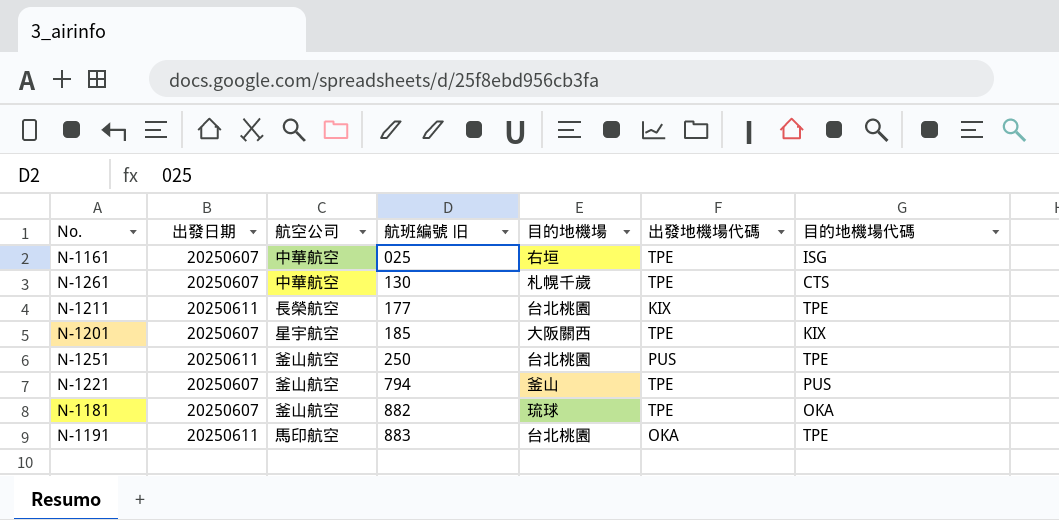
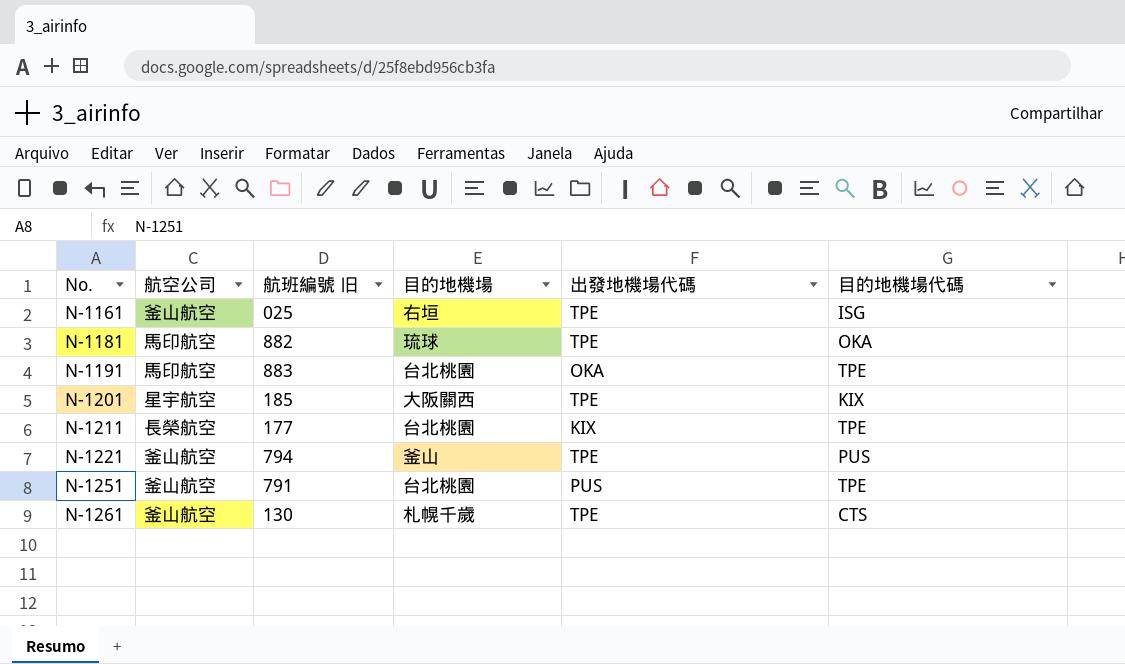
row order: 航班編號 旧 ascending -> No. ascending
column 出發日期 | position: 2 -> none
N-1161 | 航空公司: 中華航空 -> 釜山航空
N-1181 | 航空公司: 釜山航空 -> 馬印航空
N-1251 | 航班編號 旧: 250 -> 791
N-1261 | 航空公司: 中華航空 -> 釜山航空

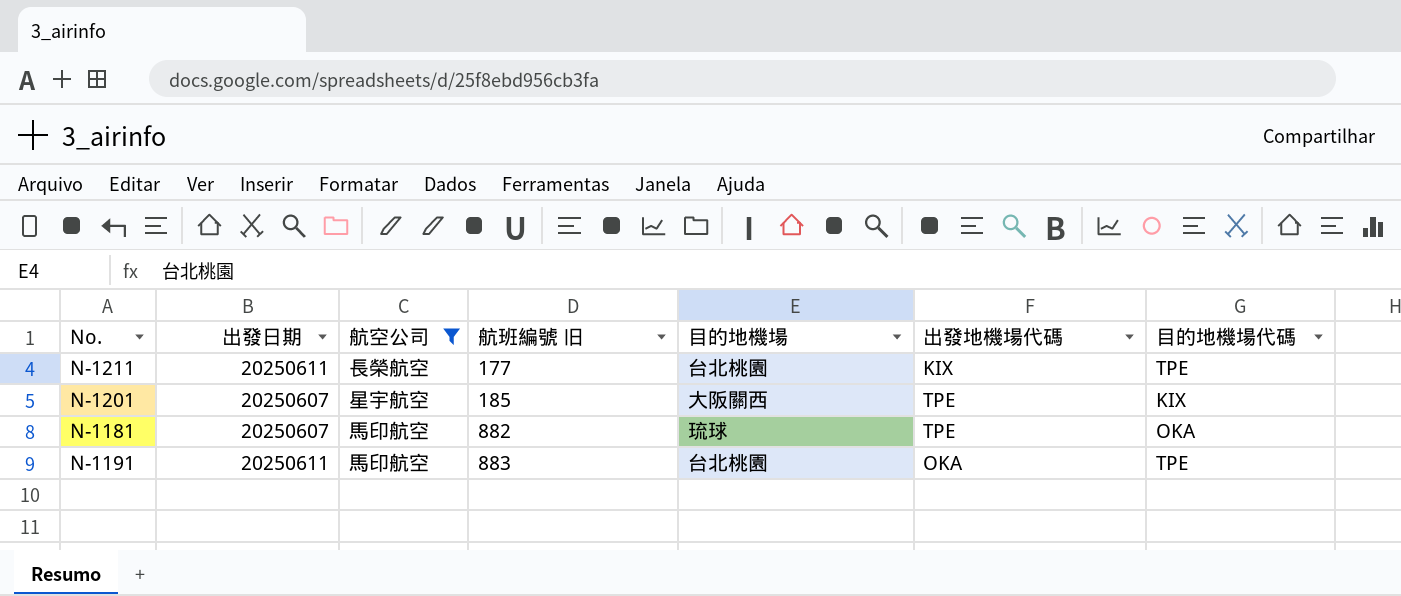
filter: none -> 航空公司 != 釜山航空
row order: No. ascending -> 航班編號 旧 ascending
column 出發日期 | position: none -> 2

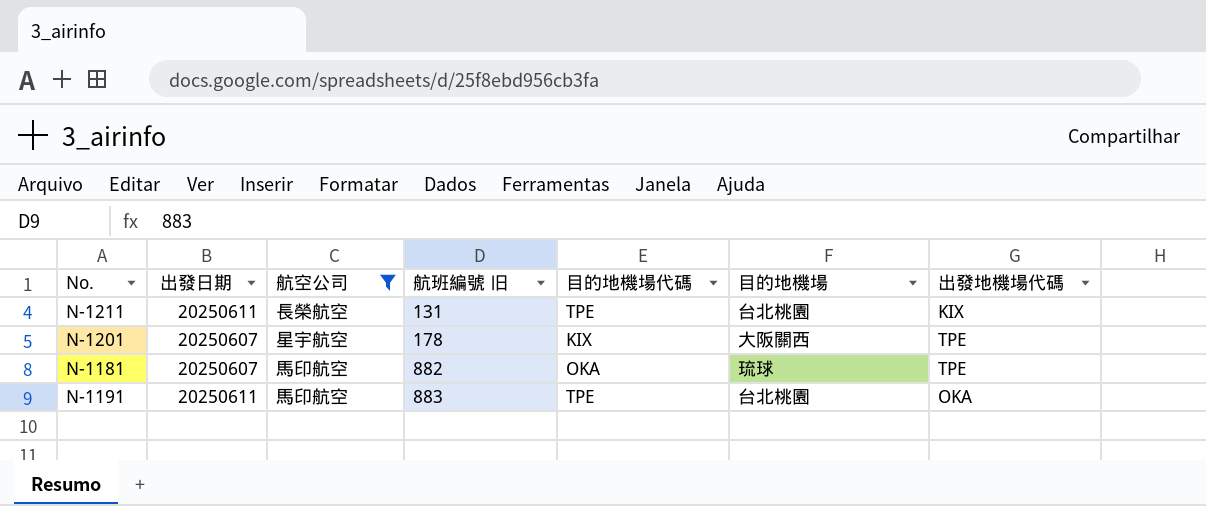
column 目的地機場代碼 | position: 7 -> 5
N-1211 | 航班編號 旧: 177 -> 131
N-1201 | 航班編號 旧: 185 -> 178

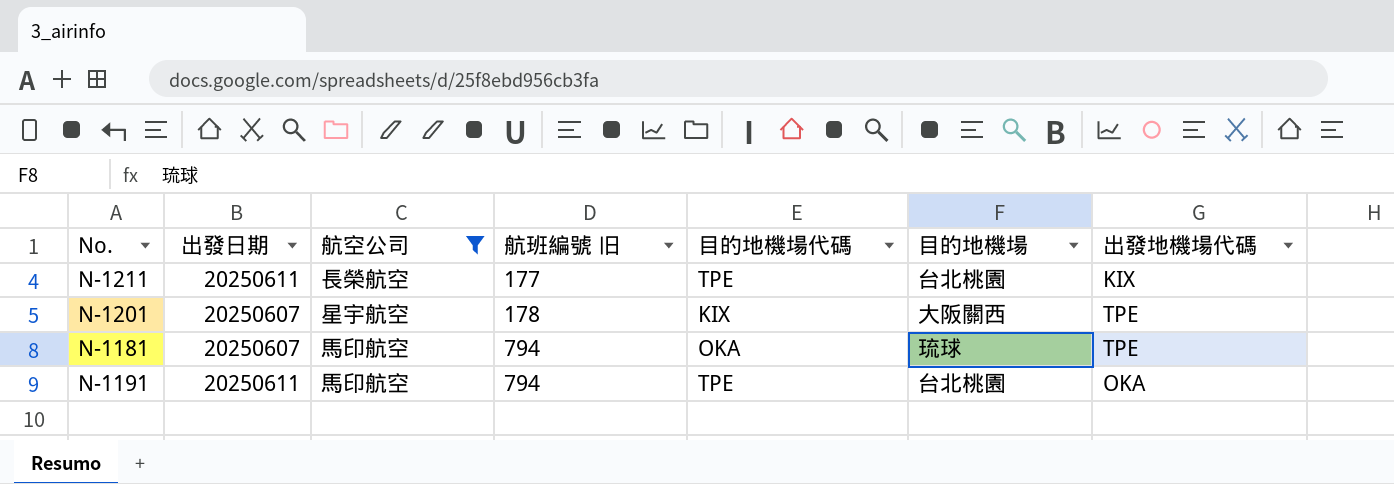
N-1211 | 航班編號 旧: 131 -> 177
N-1181 | 航班編號 旧: 882 -> 794
N-1191 | 航班編號 旧: 883 -> 794

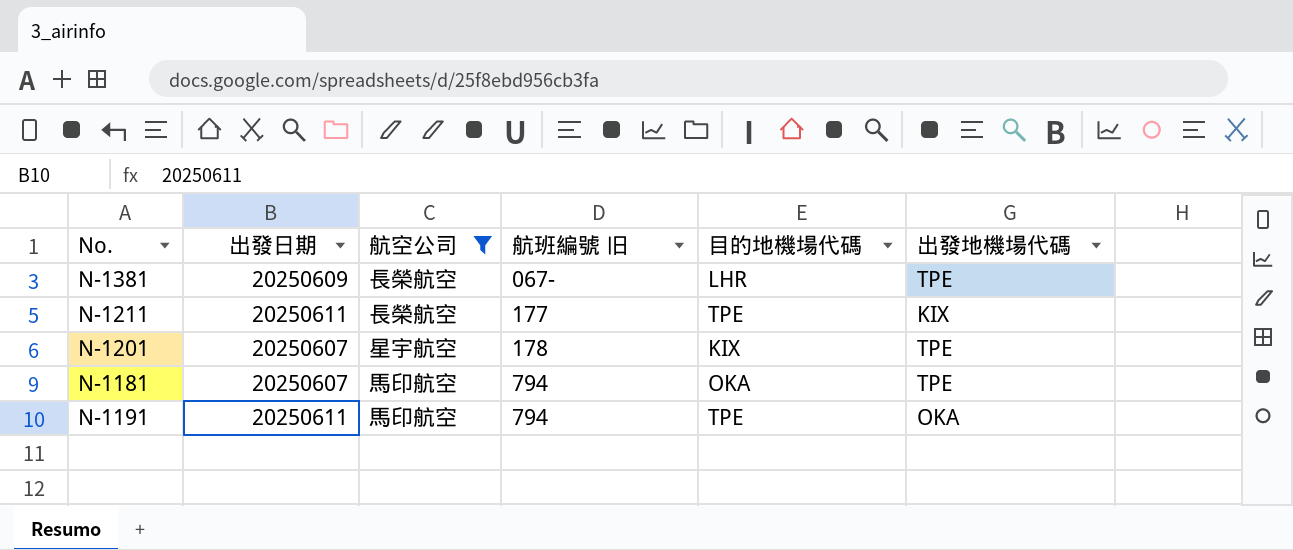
column 目的地機場 | position: 6 -> none
row N-1381: none -> 20250609 | 長榮航空 | 067- | LHR | TPE

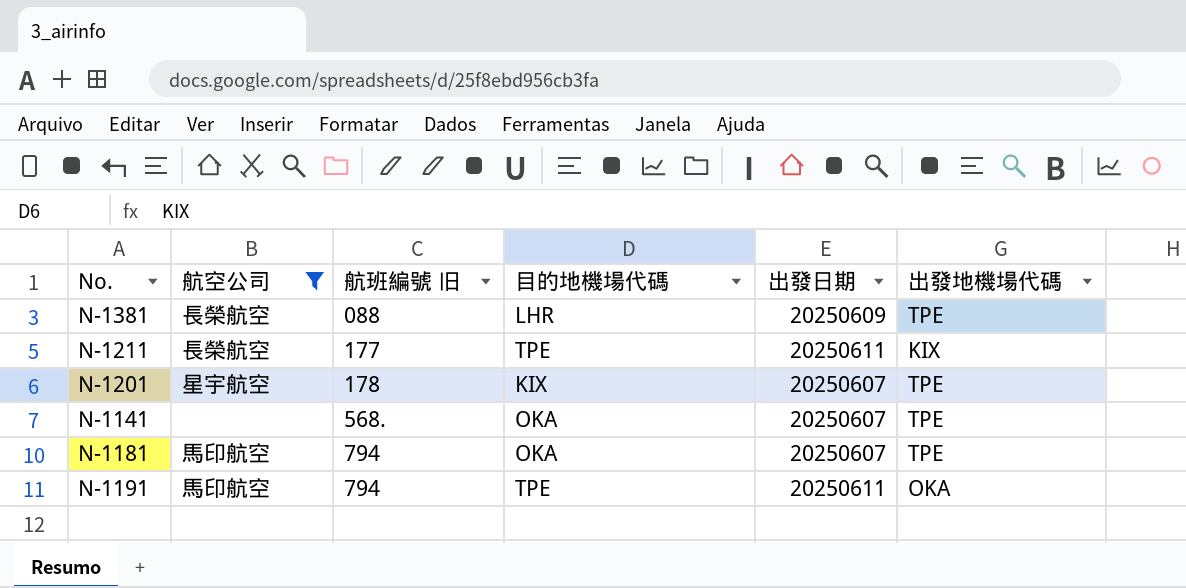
column 出發日期 | position: 2 -> 5
N-1381 | 航班編號 旧: 067- -> 088
row N-1141: none -> none | 568. | OKA | 20250607 | TPE

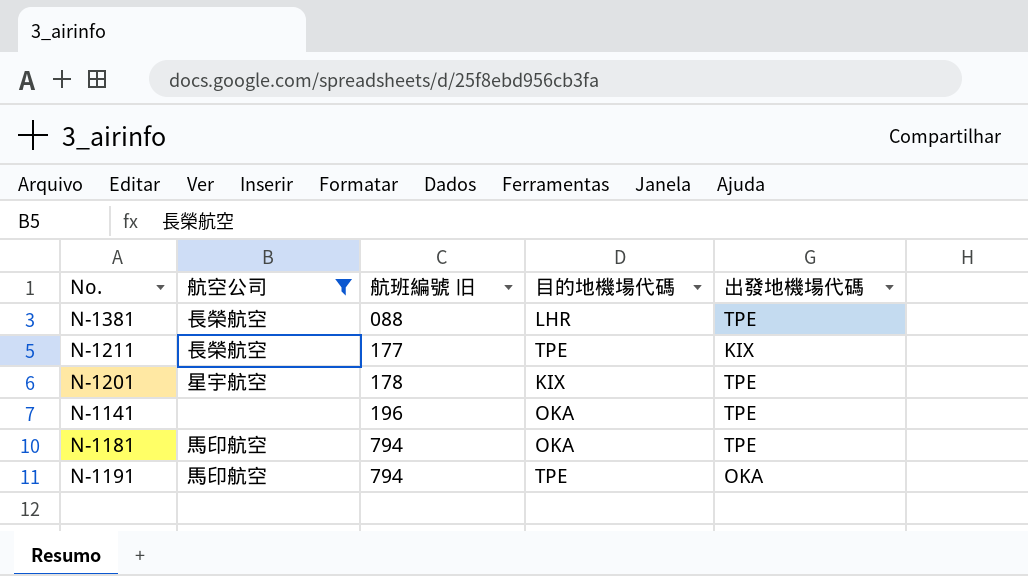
column 出發日期 | position: 5 -> none
N-1141 | 航班編號 旧: 568. -> 196

